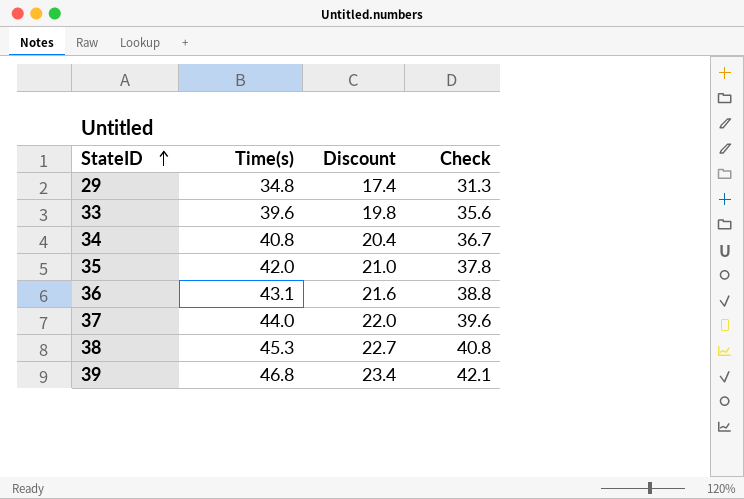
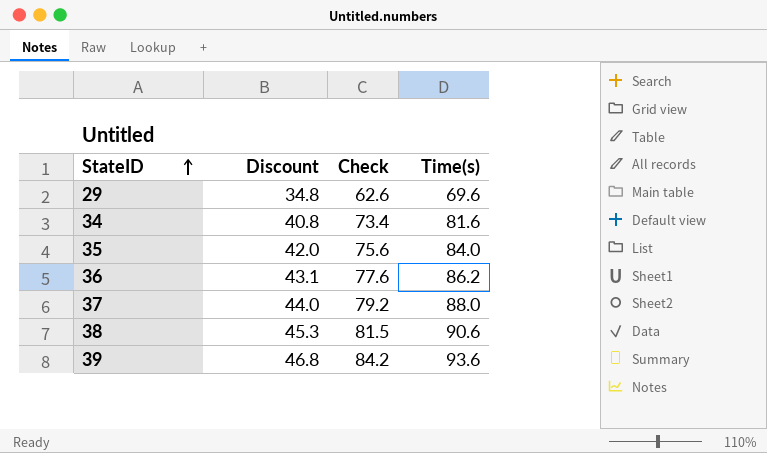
column Time(s) | position: 2 -> 4
row 33: 39.6 | 19.8 | 35.6 -> none
29 | Discount: 17.4 -> 34.8
29 | Check: 31.3 -> 62.6
29 | Time(s): 34.8 -> 69.6
34 | Discount: 20.4 -> 40.8
34 | Check: 36.7 -> 73.4
34 | Time(s): 40.8 -> 81.6
35 | Discount: 21.0 -> 42.0
35 | Check: 37.8 -> 75.6
35 | Time(s): 42.0 -> 84.0
36 | Discount: 21.6 -> 43.1
36 | Check: 38.8 -> 77.6
36 | Time(s): 43.1 -> 86.2
37 | Discount: 22.0 -> 44.0
37 | Check: 39.6 -> 79.2
37 | Time(s): 44.0 -> 88.0
38 | Discount: 22.7 -> 45.3
38 | Check: 40.8 -> 81.5
38 | Time(s): 45.3 -> 90.6
39 | Discount: 23.4 -> 46.8
39 | Check: 42.1 -> 84.2
39 | Time(s): 46.8 -> 93.6

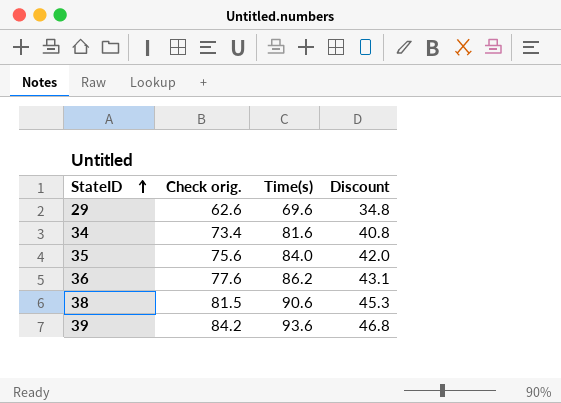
column name: Check -> Check orig.
column Discount | position: 2 -> 4
row 37: 44.0 | 79.2 | 88.0 -> none

